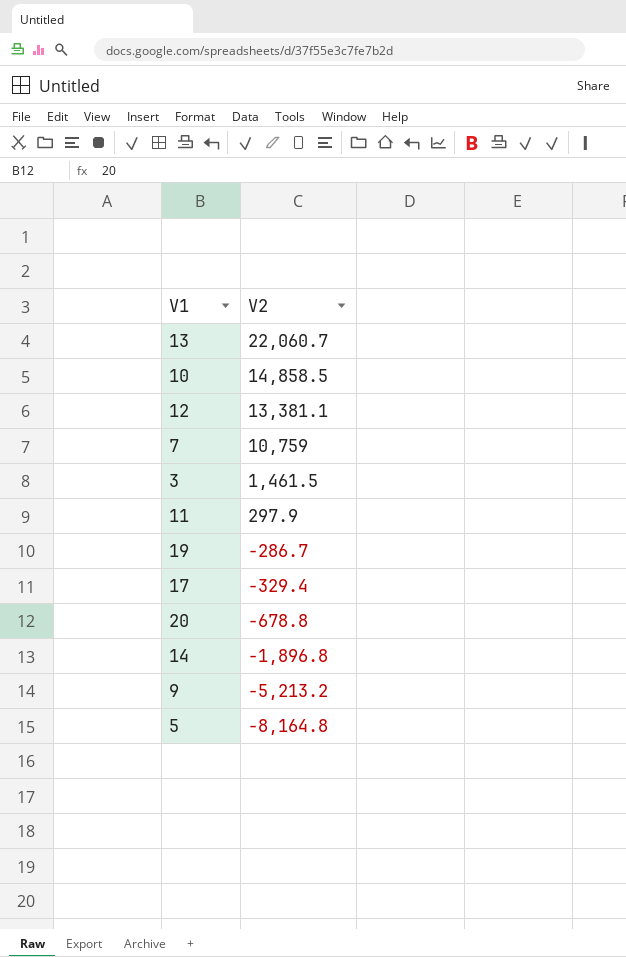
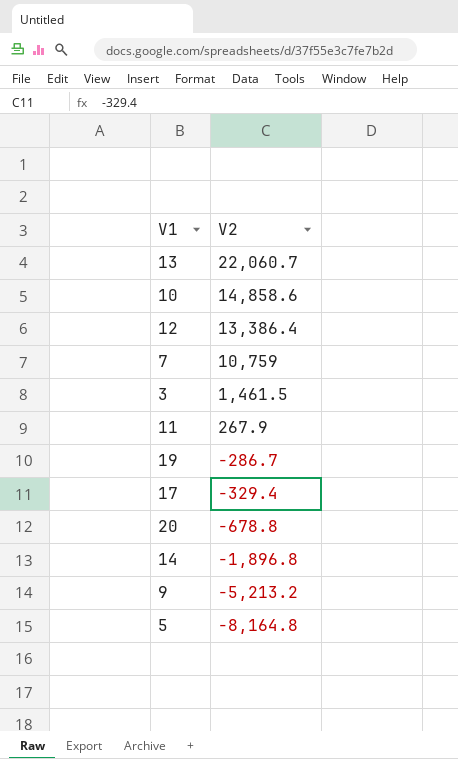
10 | V2: 14,858.5 -> 14,858.6
12 | V2: 13,381.1 -> 13,386.4
11 | V2: 297.9 -> 267.9

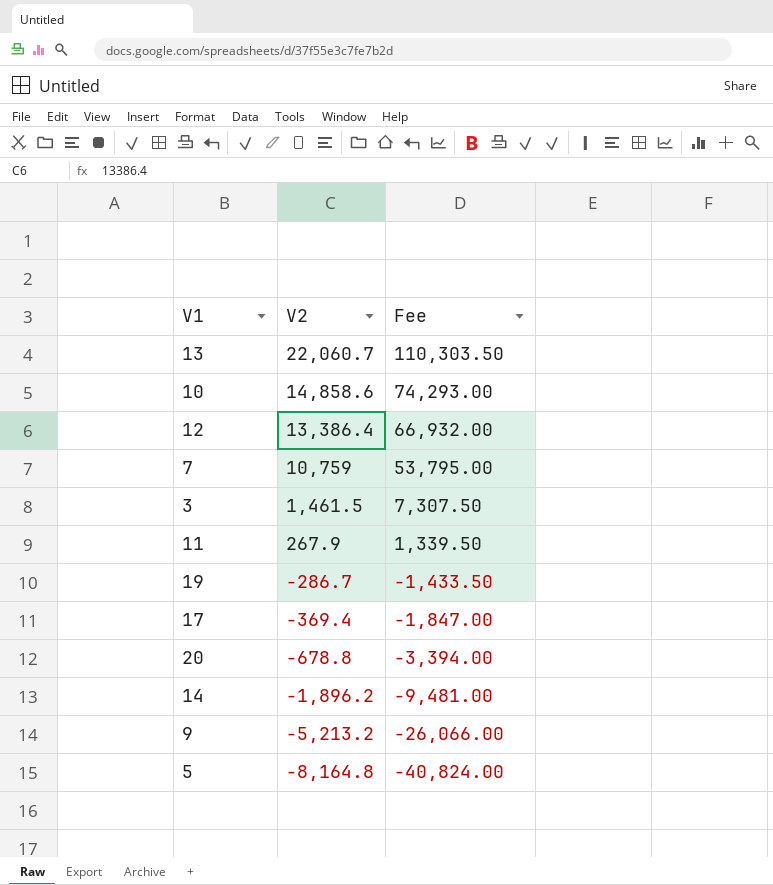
column Fee | formula: none -> [V2] * 5
17 | V2: -329.4 -> -369.4
14 | V2: -1,896.8 -> -1,896.2

